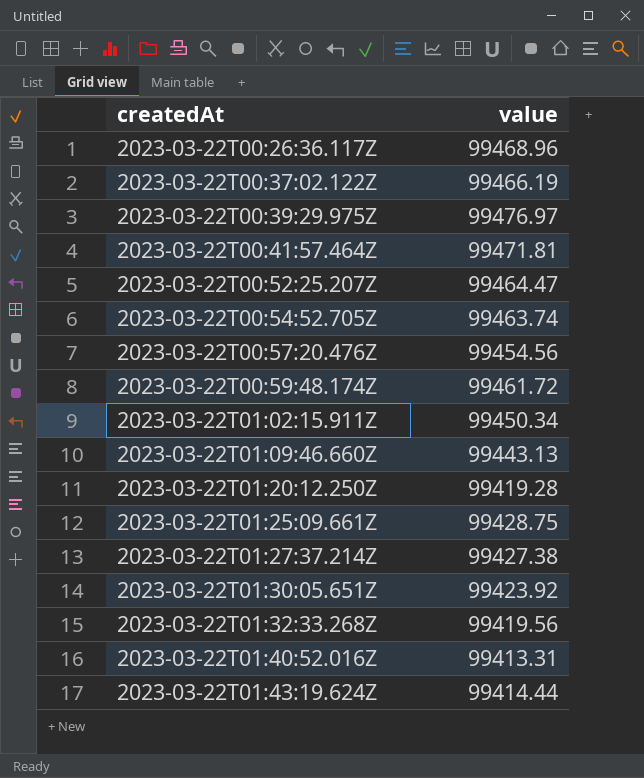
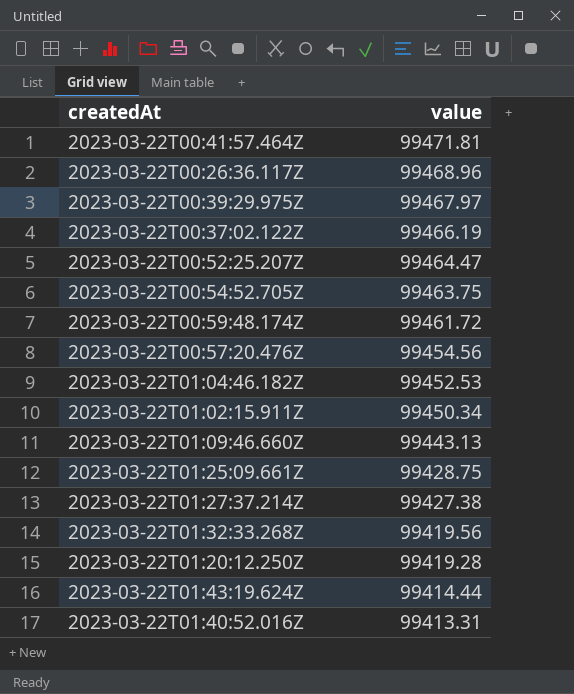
row order: createdAt ascending -> value descending
row 2023-03-22T01:30:05.651Z: 99423.92 -> none
2023-03-22T00:39:29.975Z | value: 99476.97 -> 99467.97
2023-03-22T00:54:52.705Z | value: 99463.74 -> 99463.75
row 2023-03-22T01:04:46.182Z: none -> 99452.53

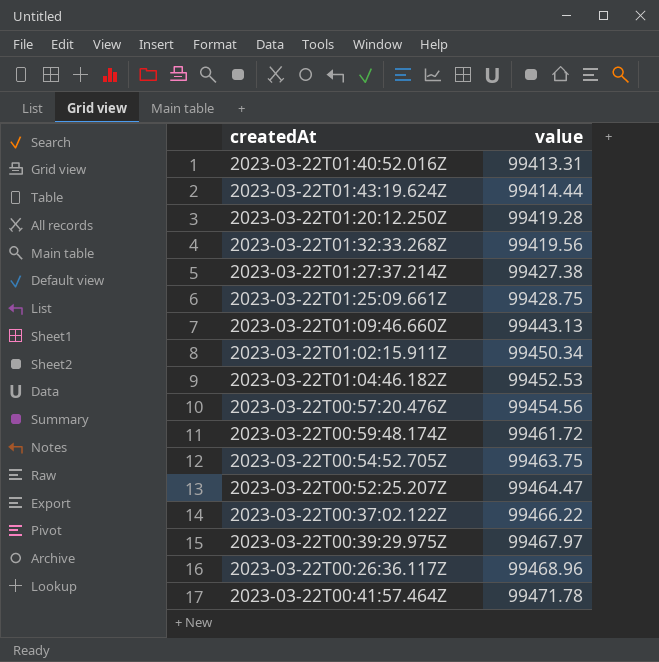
row order: value descending -> value ascending
2023-03-22T00:37:02.122Z | value: 99466.19 -> 99466.22
2023-03-22T00:41:57.464Z | value: 99471.81 -> 99471.78

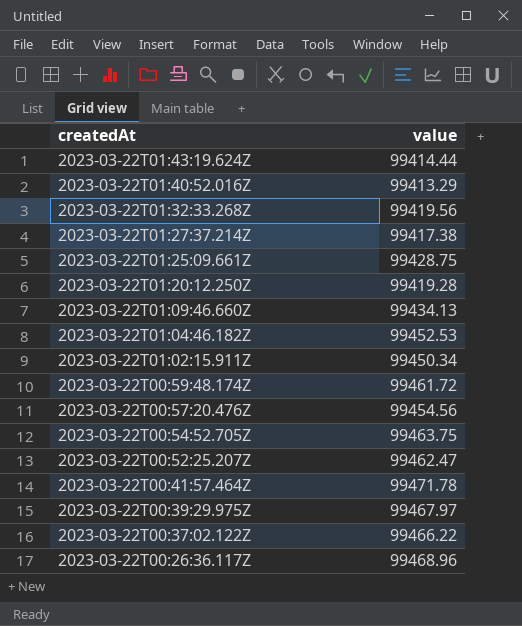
row order: value ascending -> createdAt descending
2023-03-22T01:40:52.016Z | value: 99413.31 -> 99413.29
2023-03-22T01:27:37.214Z | value: 99427.38 -> 99417.38
2023-03-22T01:09:46.660Z | value: 99443.13 -> 99434.13
2023-03-22T00:52:25.207Z | value: 99464.47 -> 99462.47

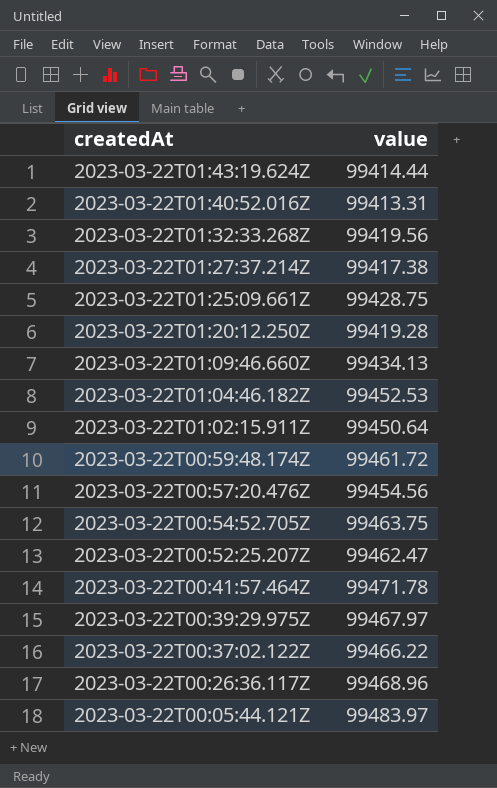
2023-03-22T01:40:52.016Z | value: 99413.29 -> 99413.31
2023-03-22T01:02:15.911Z | value: 99450.34 -> 99450.64
row 2023-03-22T00:05:44.121Z: none -> 99483.97

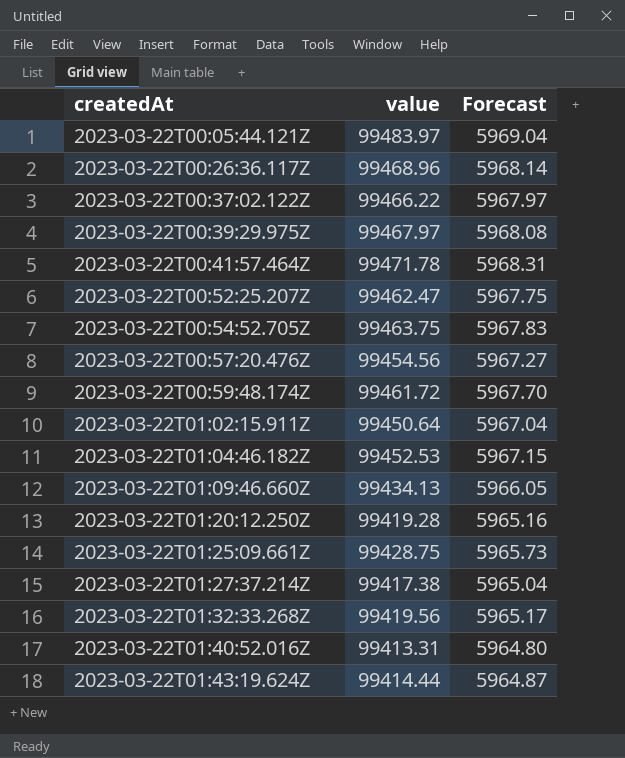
row order: createdAt descending -> createdAt ascending
column Forecast | formula: none -> [value] * 0.06

